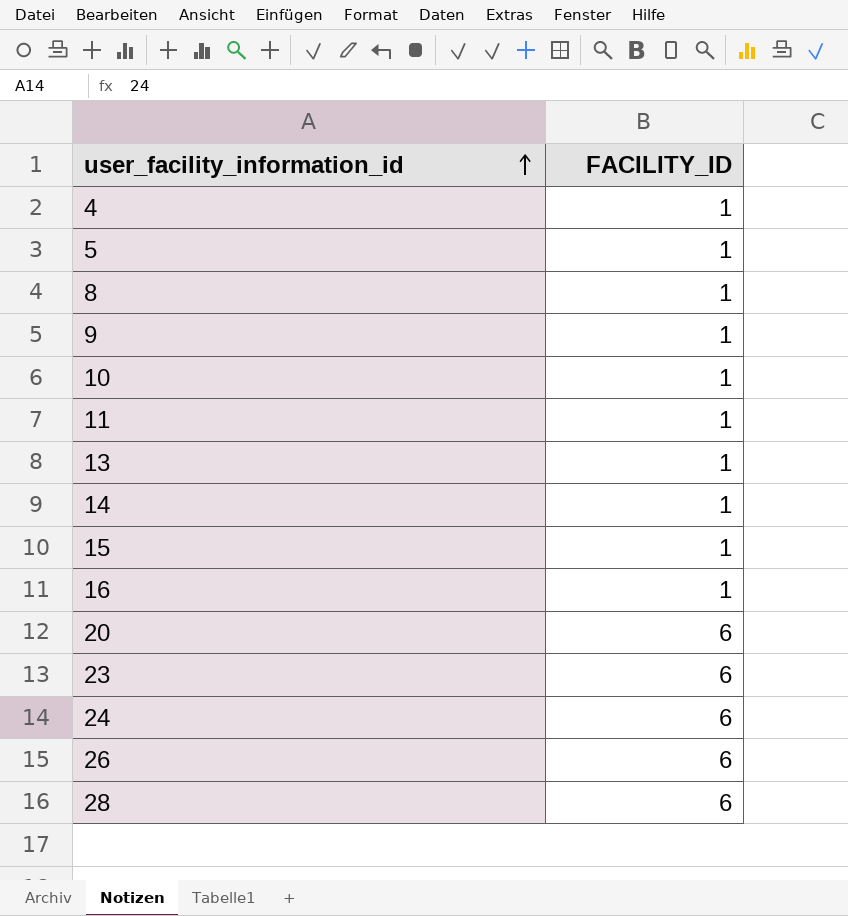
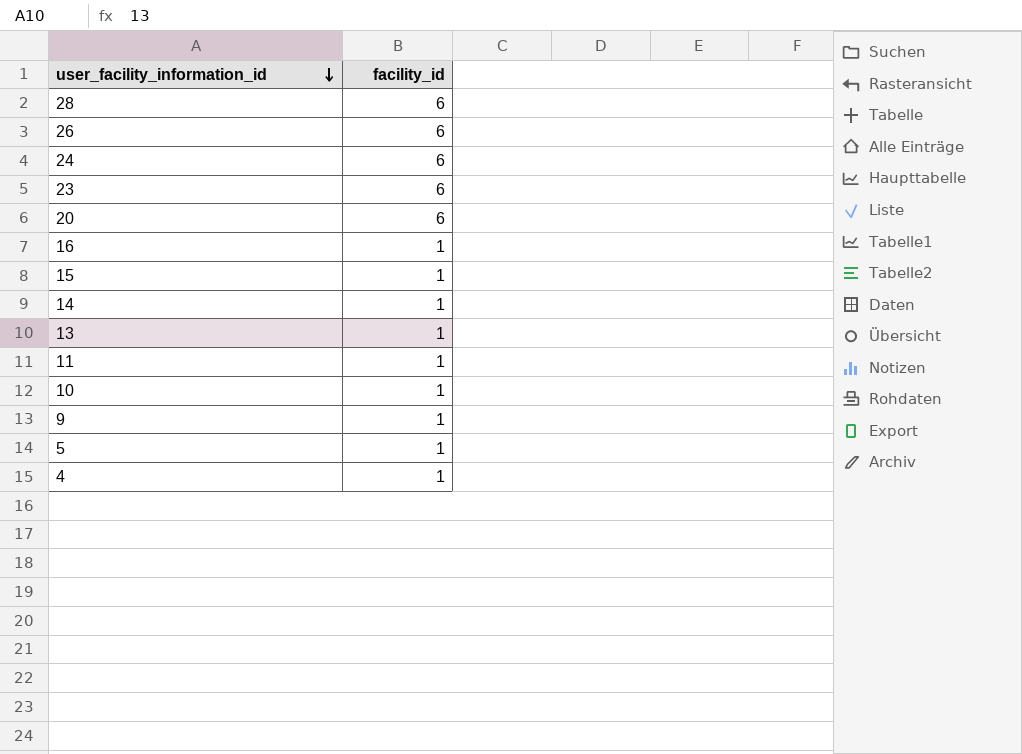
row order: user_facility_information_id ascending -> user_facility_information_id descending
column name: FACILITY_ID -> facility_id
row 8: 1 -> none

